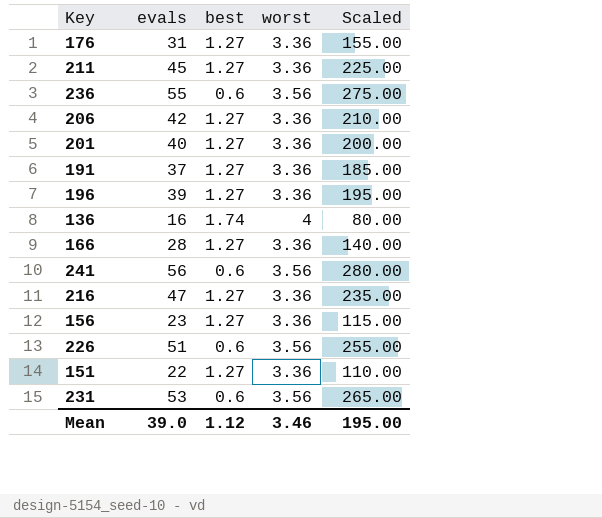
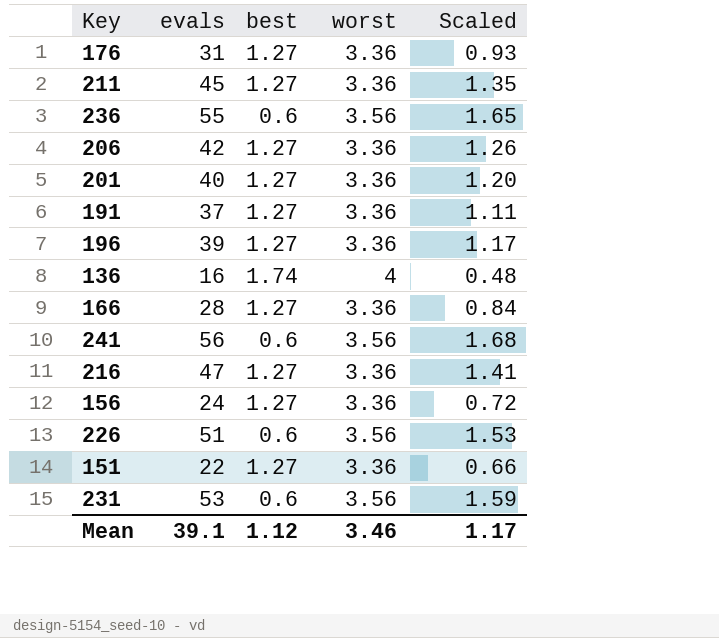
column Scaled | formula: [evals] * 5 -> [evals] * 0.03
156 | evals: 23 -> 24
Mean | evals: 39.0 -> 39.1
Mean | Scaled: 195.00 -> 1.17

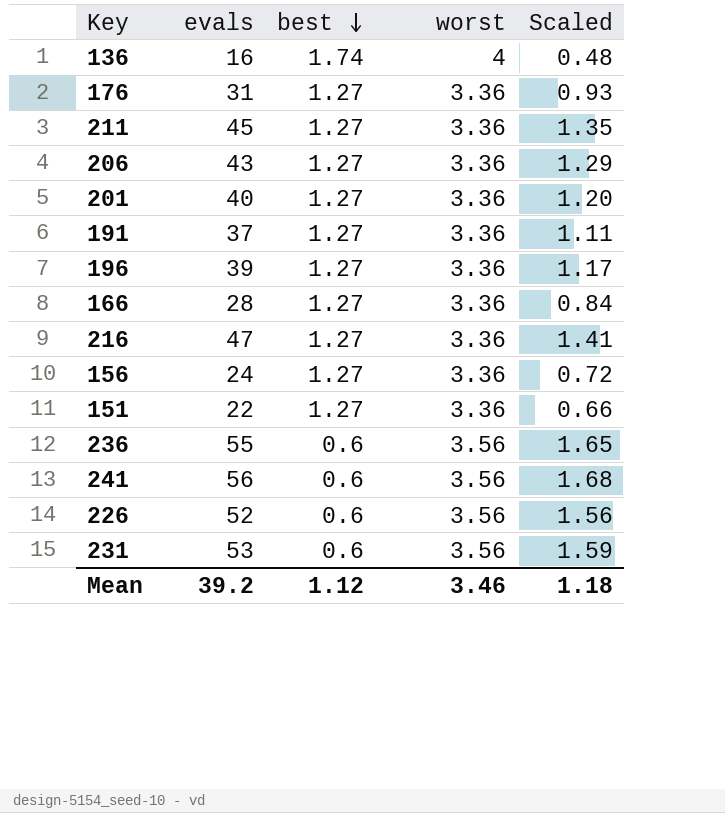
row order: none -> best descending
206 | evals: 42 -> 43
206 | Scaled: 1.26 -> 1.29
226 | evals: 51 -> 52
226 | Scaled: 1.53 -> 1.56
Mean | evals: 39.1 -> 39.2
Mean | Scaled: 1.17 -> 1.18

